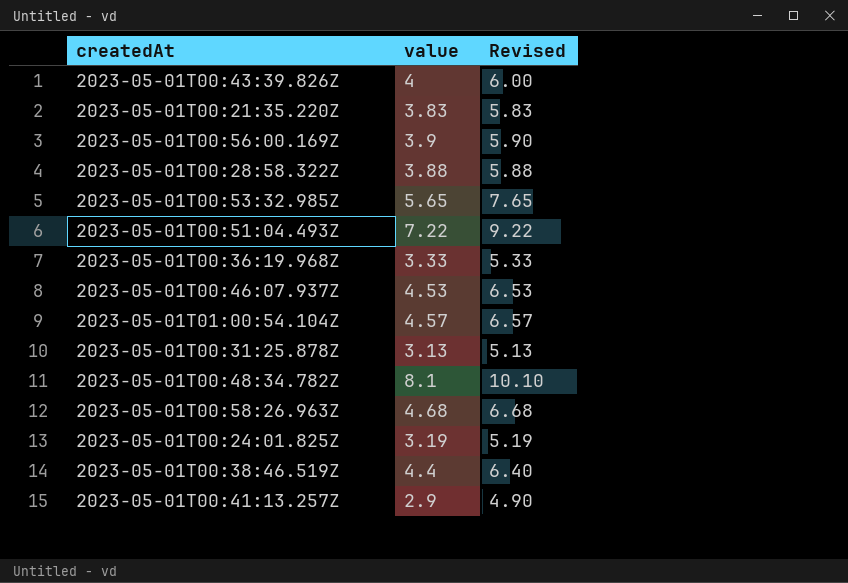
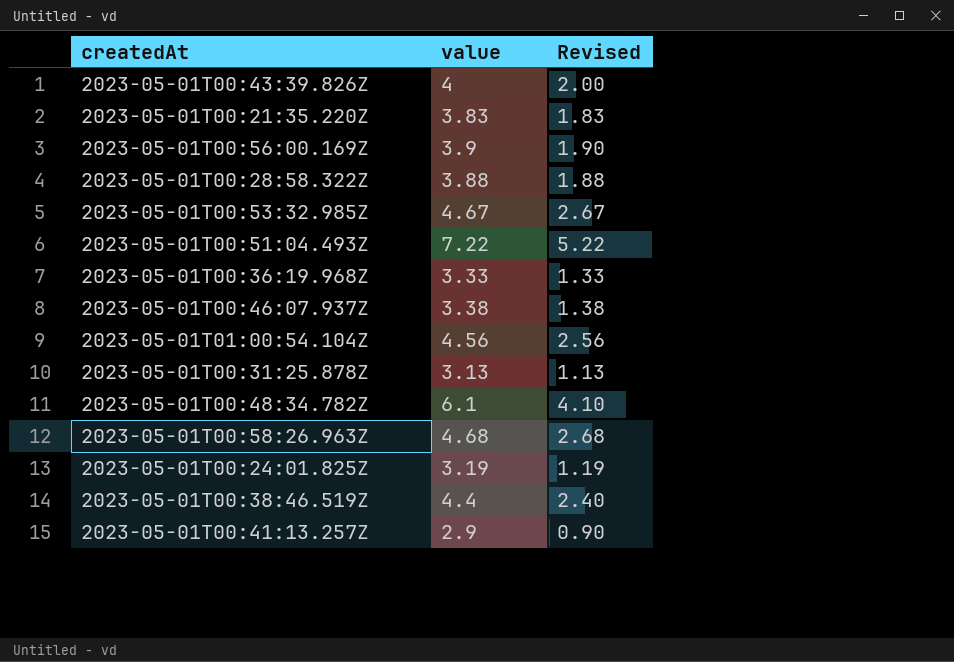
column Revised | formula: [value] + 2 -> [value] - 2
2023-05-01T00:53:32.985Z | value: 5.65 -> 4.67
2023-05-01T00:46:07.937Z | value: 4.53 -> 3.38
2023-05-01T01:00:54.104Z | value: 4.57 -> 4.56
2023-05-01T00:48:34.782Z | value: 8.1 -> 6.1

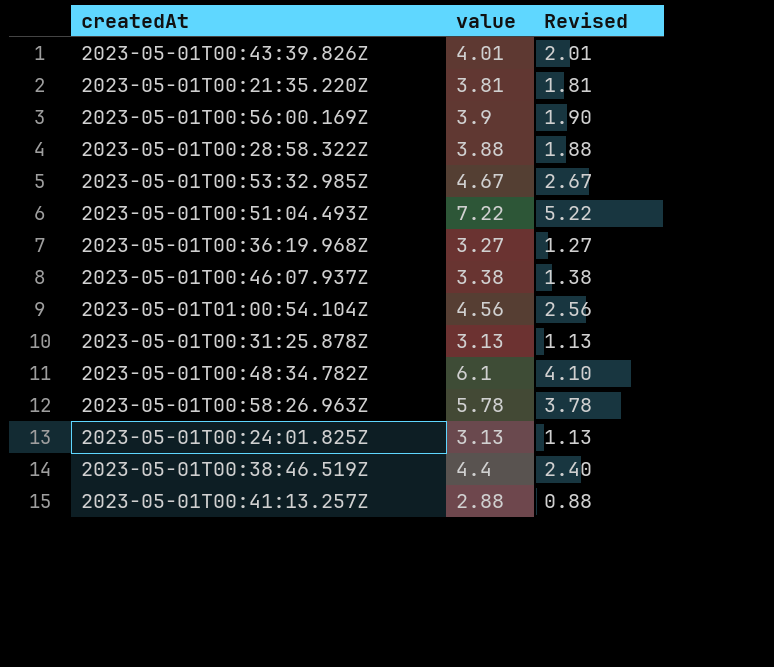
2023-05-01T00:43:39.826Z | value: 4 -> 4.01
2023-05-01T00:43:39.826Z | Revised: 2.00 -> 2.01
2023-05-01T00:21:35.220Z | value: 3.83 -> 3.81
2023-05-01T00:21:35.220Z | Revised: 1.83 -> 1.81
2023-05-01T00:36:19.968Z | value: 3.33 -> 3.27
2023-05-01T00:36:19.968Z | Revised: 1.33 -> 1.27
2023-05-01T00:58:26.963Z | value: 4.68 -> 5.78
2023-05-01T00:58:26.963Z | Revised: 2.68 -> 3.78
2023-05-01T00:24:01.825Z | value: 3.19 -> 3.13
2023-05-01T00:24:01.825Z | Revised: 1.19 -> 1.13
2023-05-01T00:41:13.257Z | value: 2.9 -> 2.88
2023-05-01T00:41:13.257Z | Revised: 0.90 -> 0.88

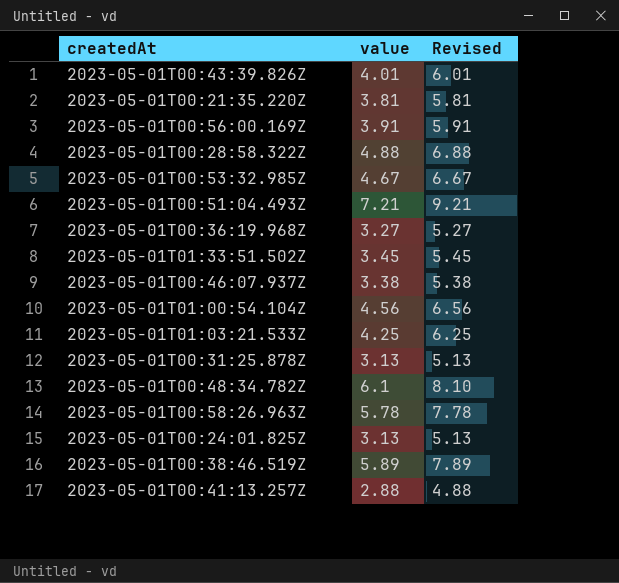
column Revised | formula: [value] - 2 -> [value] + 2
2023-05-01T00:56:00.169Z | value: 3.9 -> 3.91
2023-05-01T00:28:58.322Z | value: 3.88 -> 4.88
2023-05-01T00:51:04.493Z | value: 7.22 -> 7.21
row 2023-05-01T01:33:51.502Z: none -> 3.45 | 5.45
row 2023-05-01T01:03:21.533Z: none -> 4.25 | 6.25
2023-05-01T00:38:46.519Z | value: 4.4 -> 5.89

